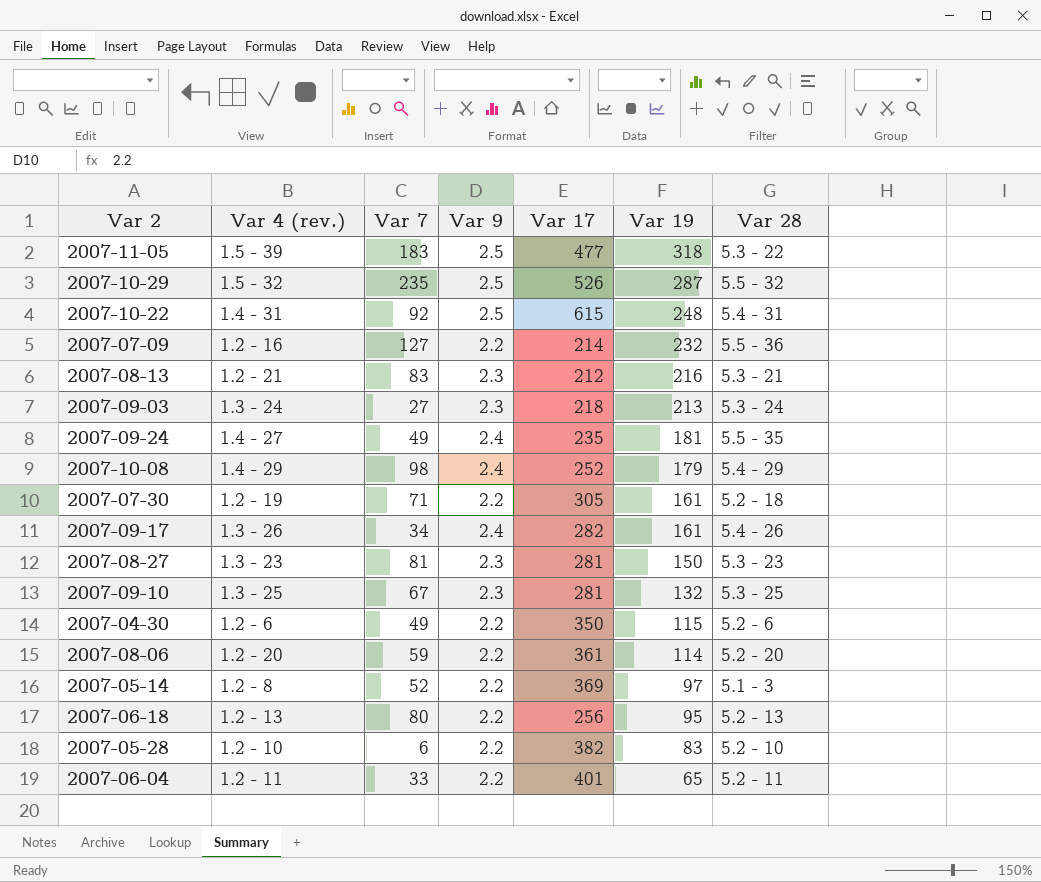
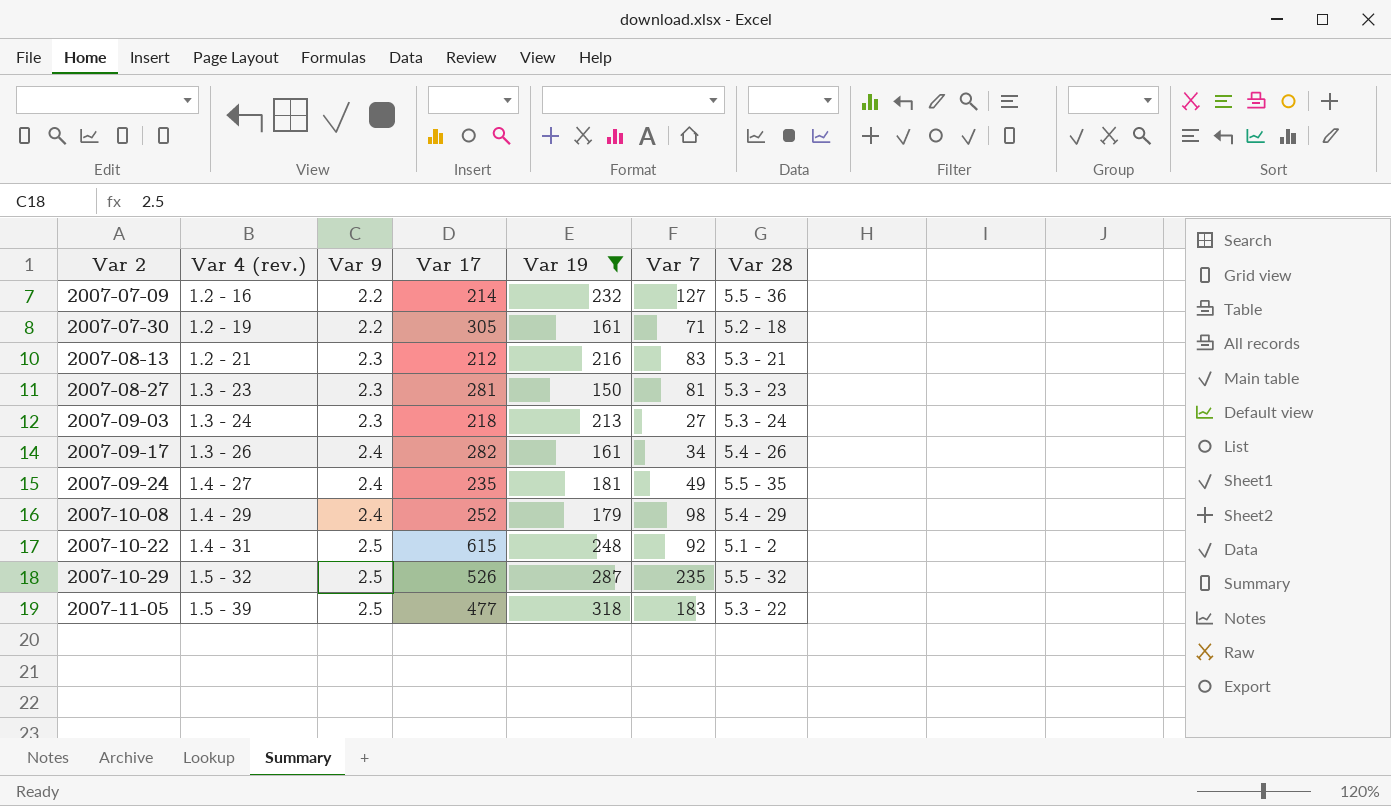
filter: none -> Var 19 >= 150
row order: Var 19 descending -> Var 2 ascending
column Var 7 | position: 3 -> 6
2007-10-22 | Var 28: 5.4 - 31 -> 5.1 - 2

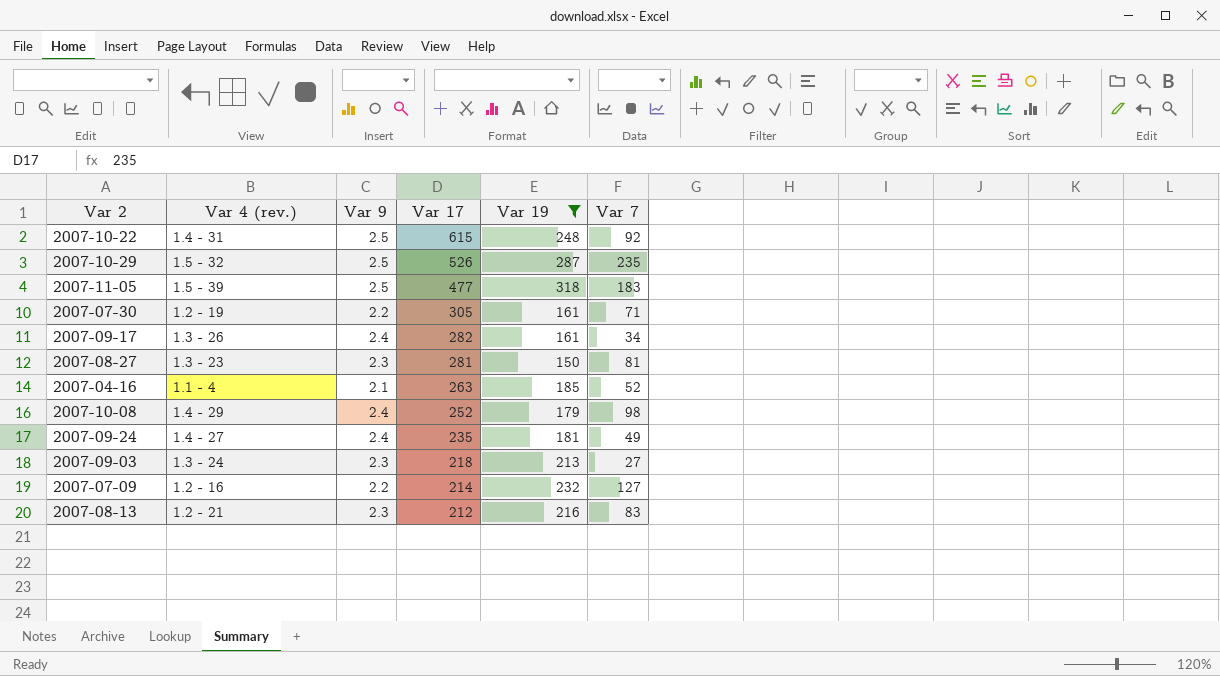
row order: Var 2 ascending -> Var 17 descending
column Var 28 | position: 7 -> none
row 2007-04-16: none -> 1.1 - 4 | 2.1 | 263 | 185 | 52

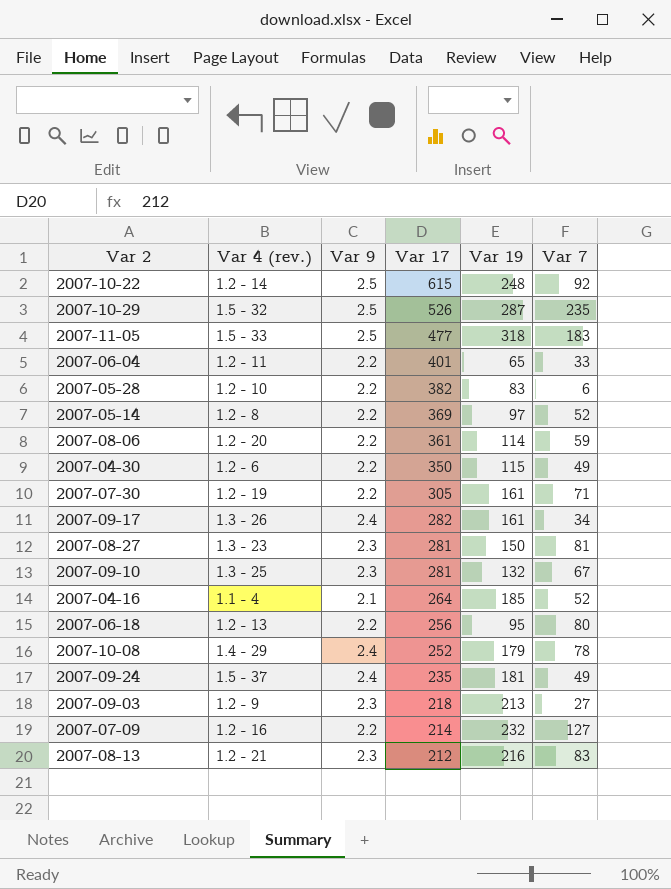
filter: Var 19 >= 150 -> none
2007-10-22 | Var 4 (rev.): 1.4 - 31 -> 1.2 - 14
2007-11-05 | Var 4 (rev.): 1.5 - 39 -> 1.5 - 33
2007-04-16 | Var 17: 263 -> 264
2007-10-08 | Var 7: 98 -> 78
2007-09-24 | Var 4 (rev.): 1.4 - 27 -> 1.5 - 37
2007-09-03 | Var 4 (rev.): 1.3 - 24 -> 1.2 - 9

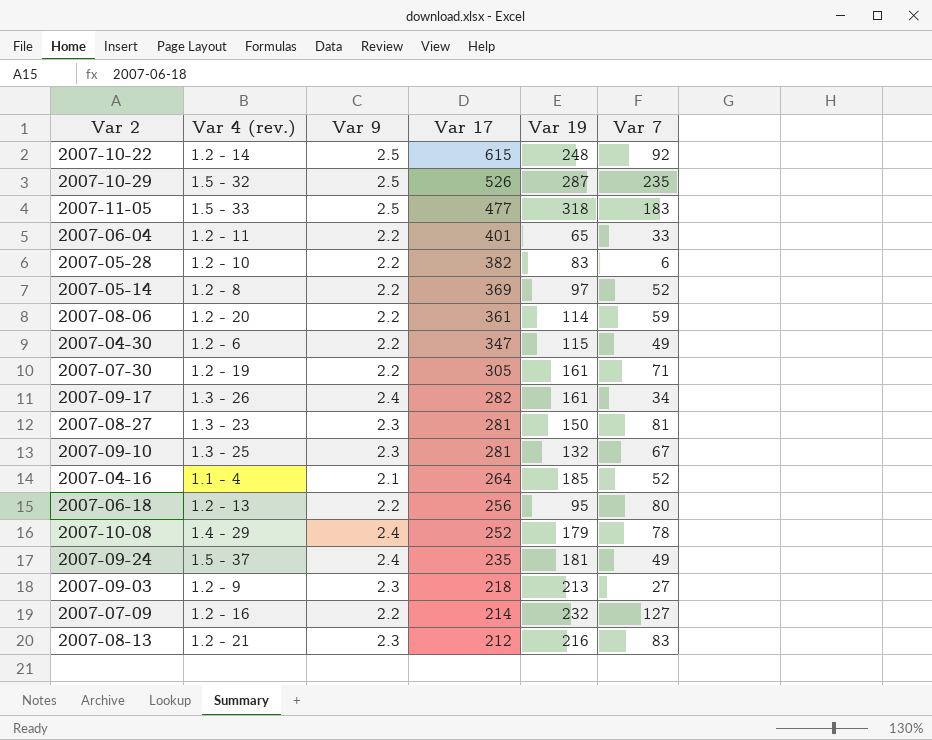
2007-04-30 | Var 17: 350 -> 347

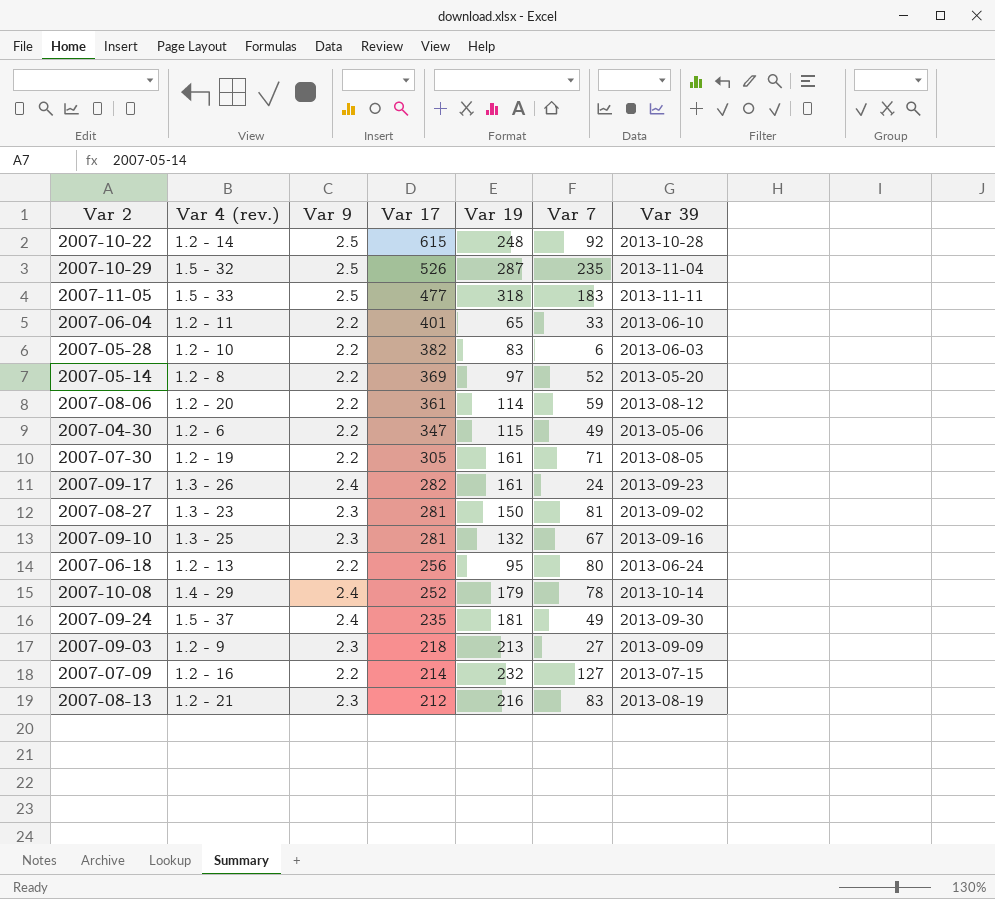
column Var 39 | position: none -> 7
row 2007-04-16: 1.1 - 4 | 2.1 | 264 | 185 | 52 -> none
2007-09-17 | Var 7: 34 -> 24

